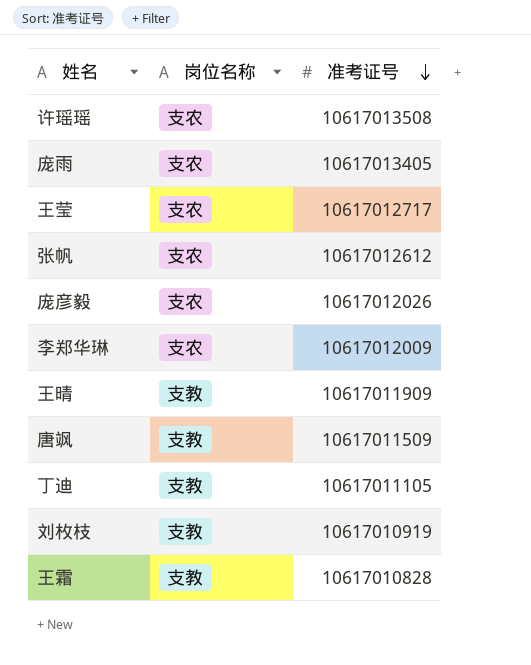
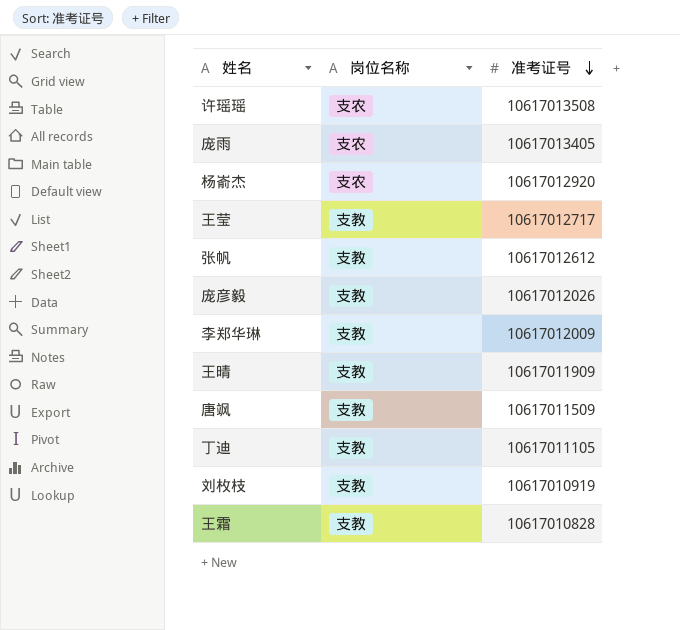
row 杨嵛杰: none -> 支农 | 10617012920
王莹 | 岗位名称: 支农 -> 支教
张帆 | 岗位名称: 支农 -> 支教
庞彦毅 | 岗位名称: 支农 -> 支教
李郑华琳 | 岗位名称: 支农 -> 支教

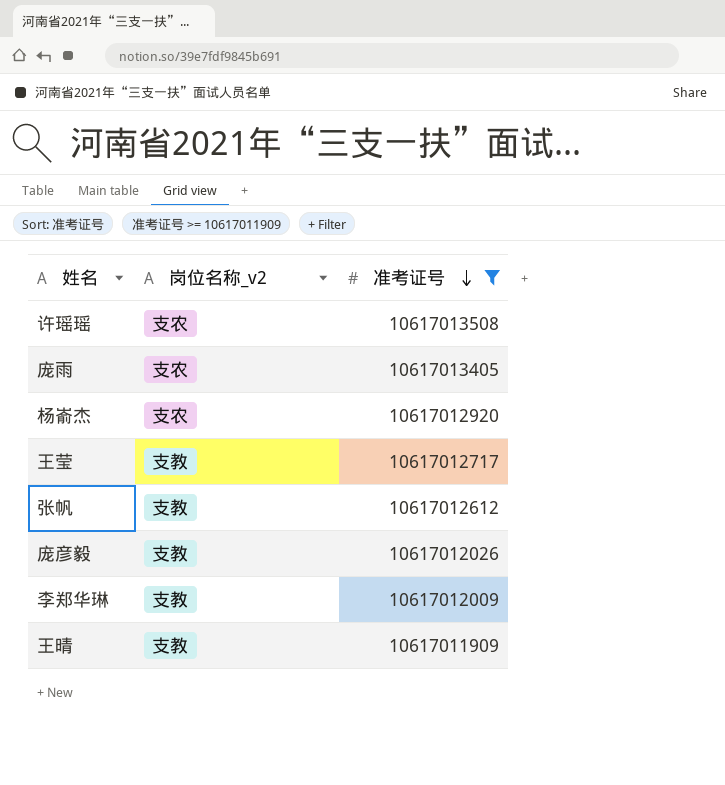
filter: none -> 准考证号 >= 10617011909
column name: 岗位名称 -> 岗位名称_v2

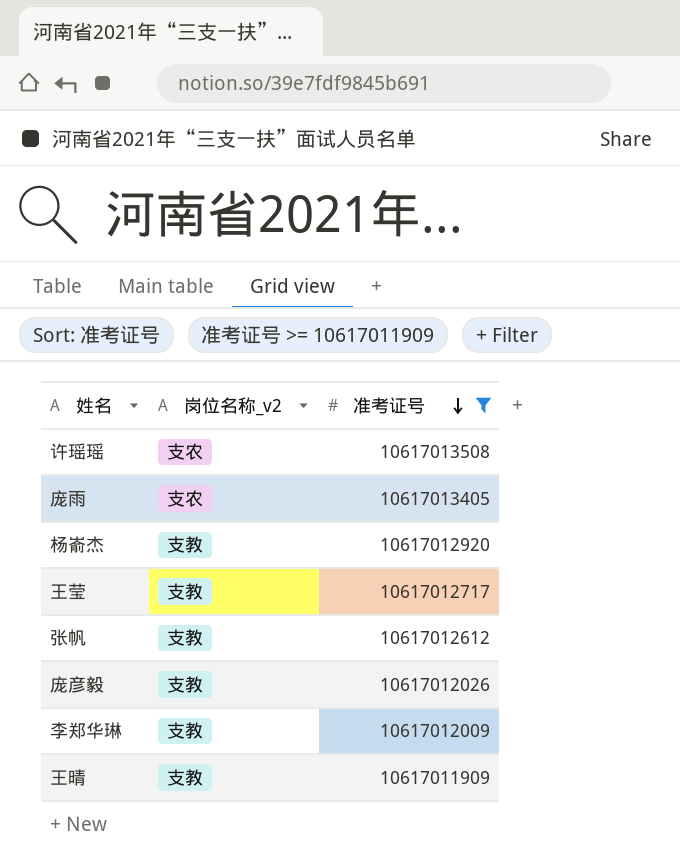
杨嵛杰 | 岗位名称_v2: 支农 -> 支教

